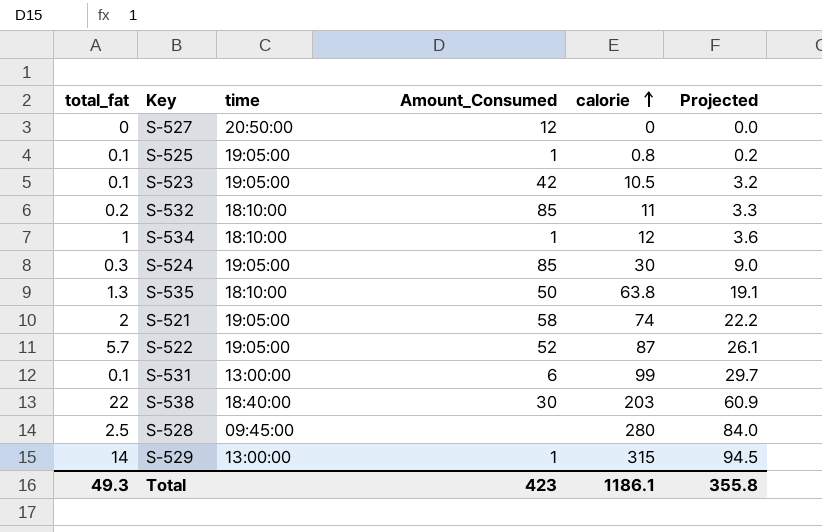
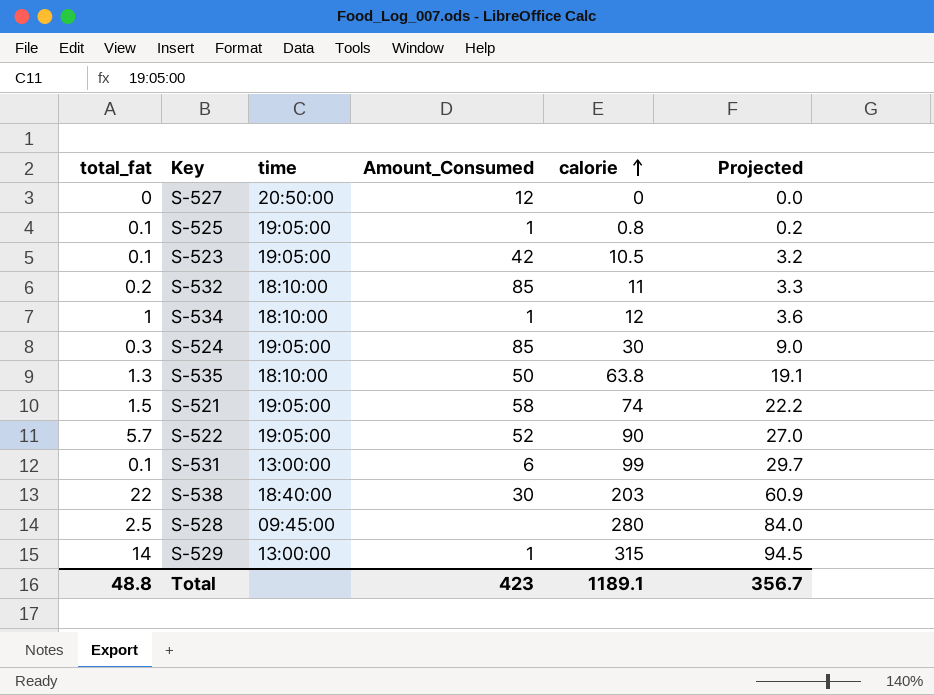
S-521 | total_fat: 2 -> 1.5
S-522 | calorie: 87 -> 90
S-522 | Projected: 26.1 -> 27.0
Total | total_fat: 49.3 -> 48.8
Total | calorie: 1186.1 -> 1189.1
Total | Projected: 355.8 -> 356.7

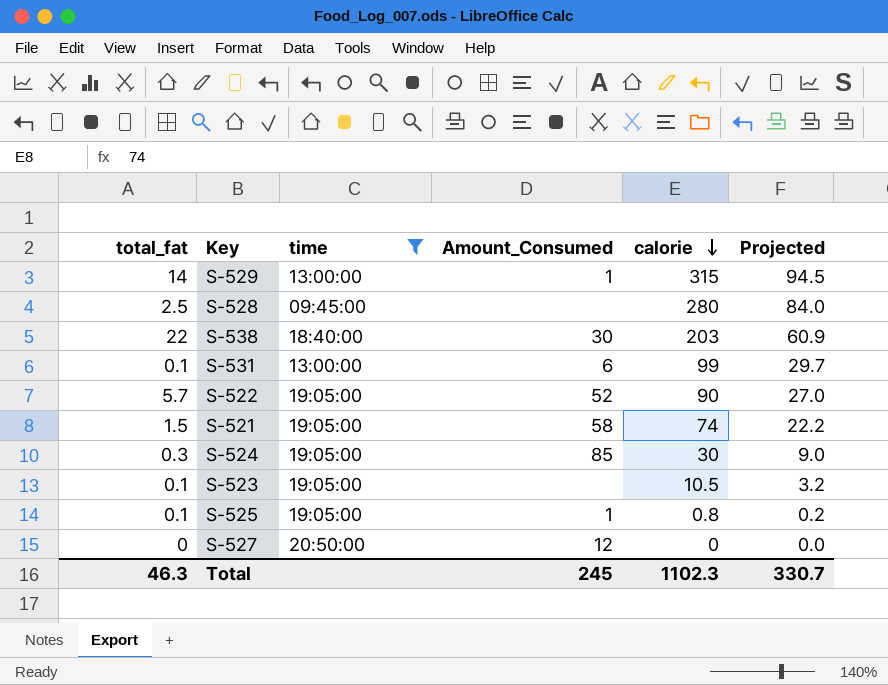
filter: none -> time != 18:10:00
row order: calorie ascending -> calorie descending
S-523 | Amount_Consumed: 42 -> none
Total | total_fat: 48.8 -> 46.3
Total | Amount_Consumed: 423 -> 245
Total | calorie: 1189.1 -> 1102.3
Total | Projected: 356.7 -> 330.7

